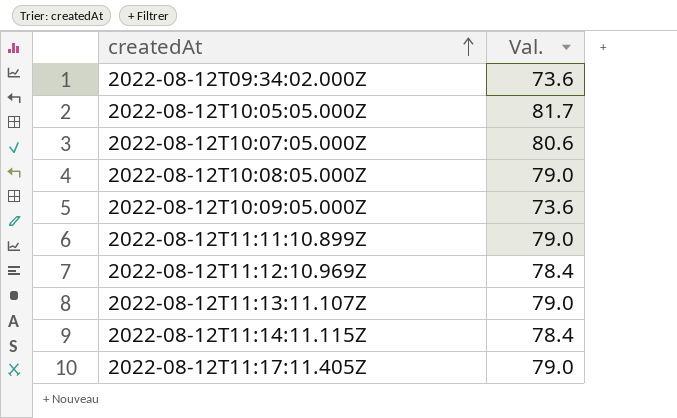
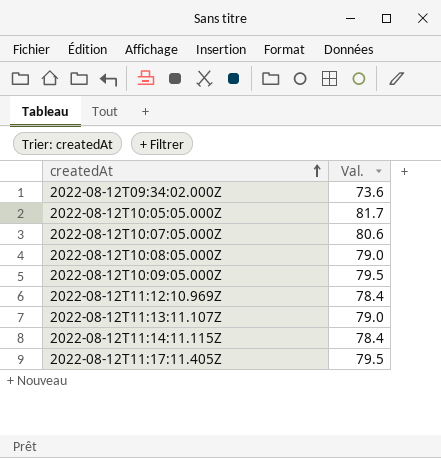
row 2022-08-12T11:11:10.899Z: 79.0 -> none
2022-08-12T10:09:05.000Z | Val.: 73.6 -> 79.5
2022-08-12T11:17:11.405Z | Val.: 79.0 -> 79.5

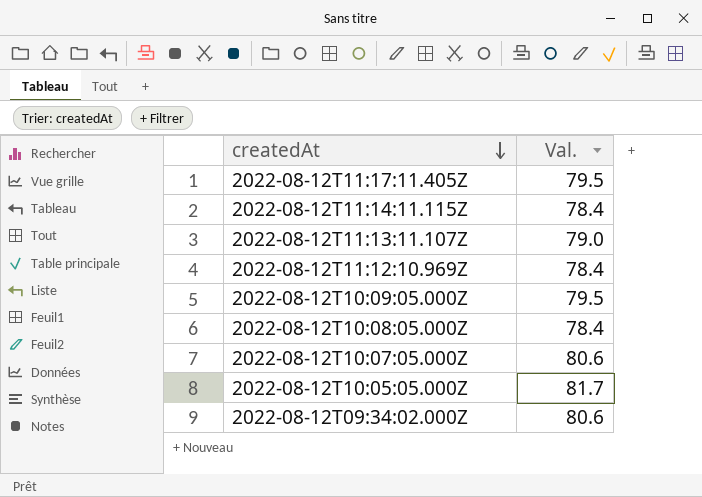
row order: createdAt ascending -> createdAt descending
2022-08-12T10:08:05.000Z | Val.: 79.0 -> 78.4
2022-08-12T09:34:02.000Z | Val.: 73.6 -> 80.6

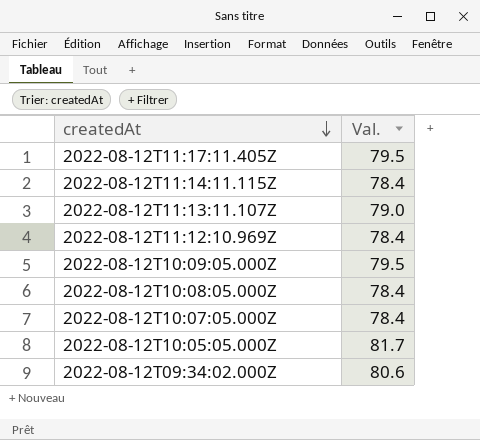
2022-08-12T10:07:05.000Z | Val.: 80.6 -> 78.4

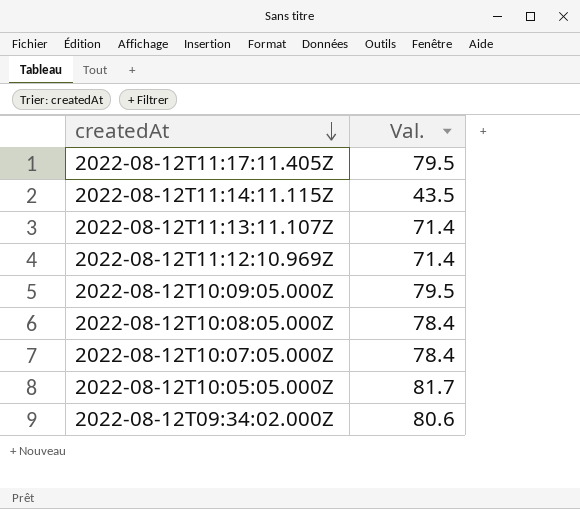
2022-08-12T11:14:11.115Z | Val.: 78.4 -> 43.5
2022-08-12T11:13:11.107Z | Val.: 79.0 -> 71.4
2022-08-12T11:12:10.969Z | Val.: 78.4 -> 71.4

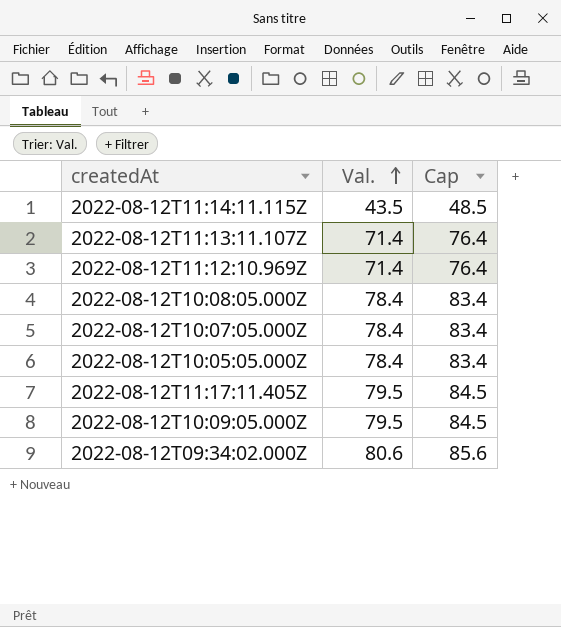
row order: createdAt descending -> Val. ascending
column Cap | formula: none -> [Val.] + 5
2022-08-12T10:05:05.000Z | Val.: 81.7 -> 78.4

